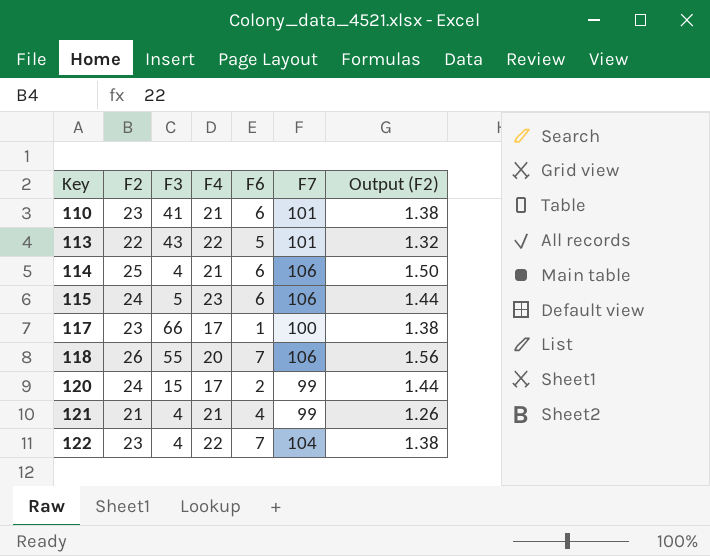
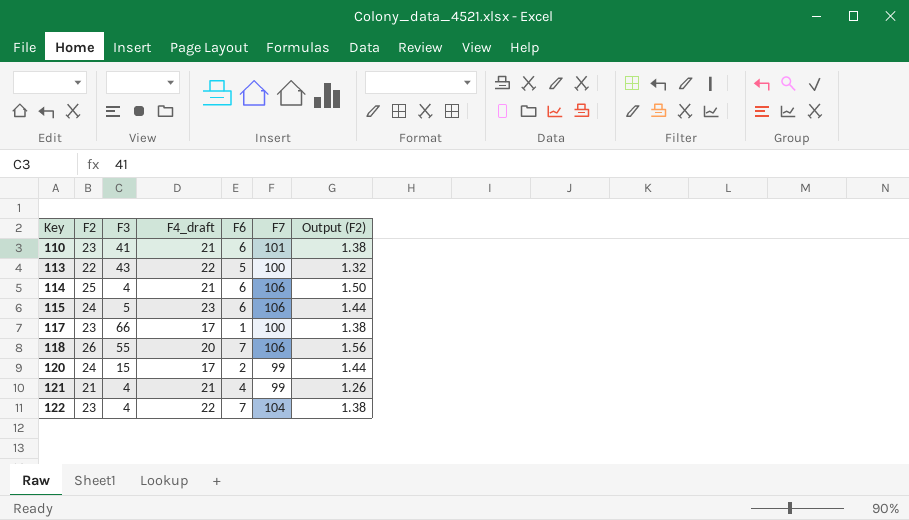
column name: F4 -> F4_draft
113 | F7: 101 -> 100

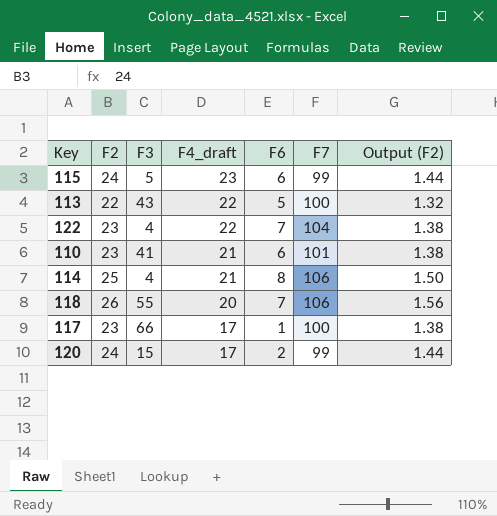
row order: Key ascending -> F4_draft descending
row 121: 21 | 4 | 21 | 4 | 99 | 1.26 -> none
115 | F7: 106 -> 99
114 | F6: 6 -> 8

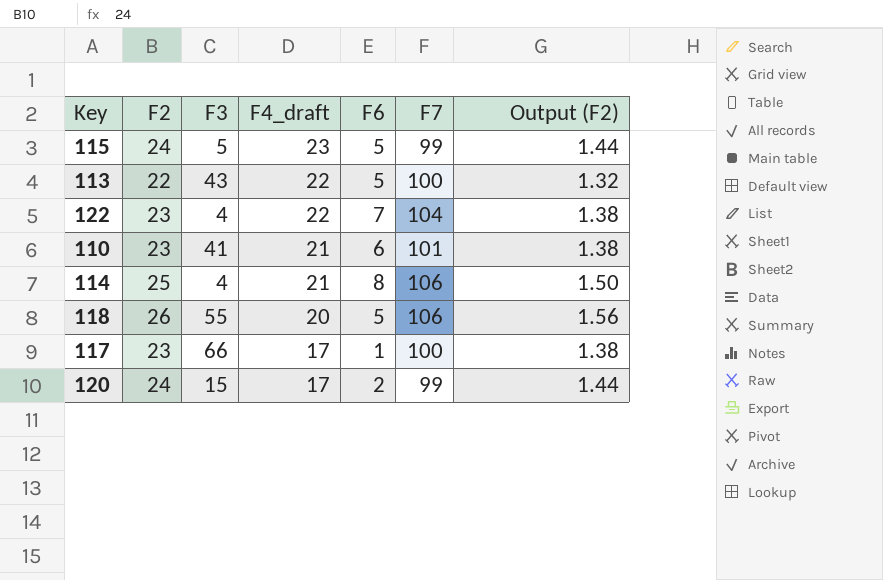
115 | F6: 6 -> 5
118 | F6: 7 -> 5

